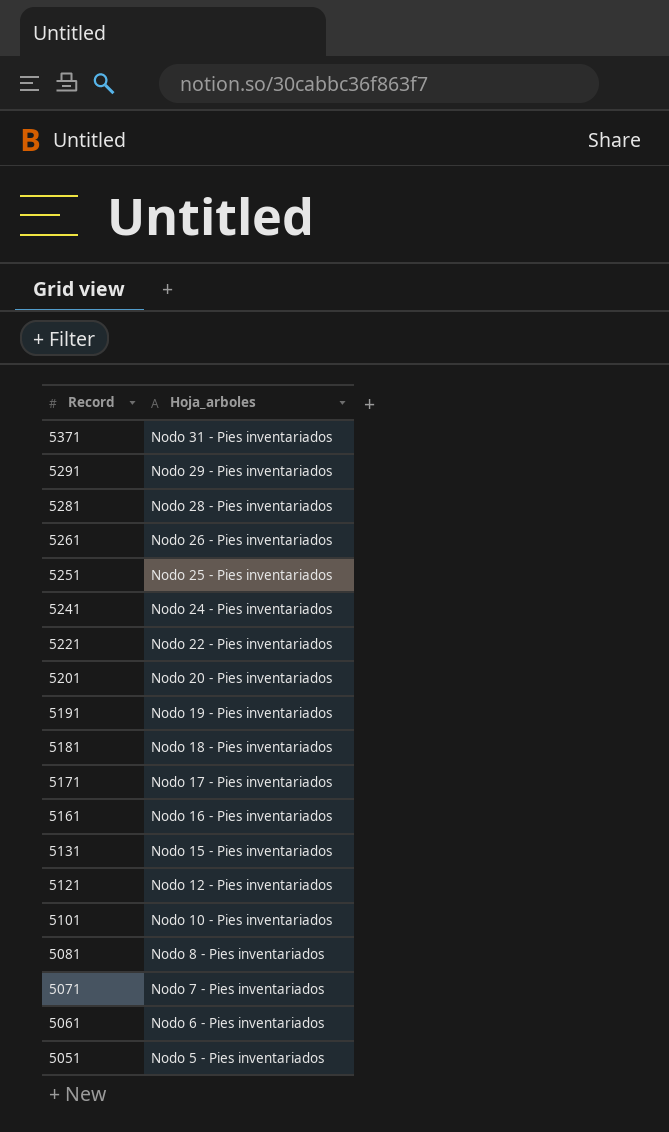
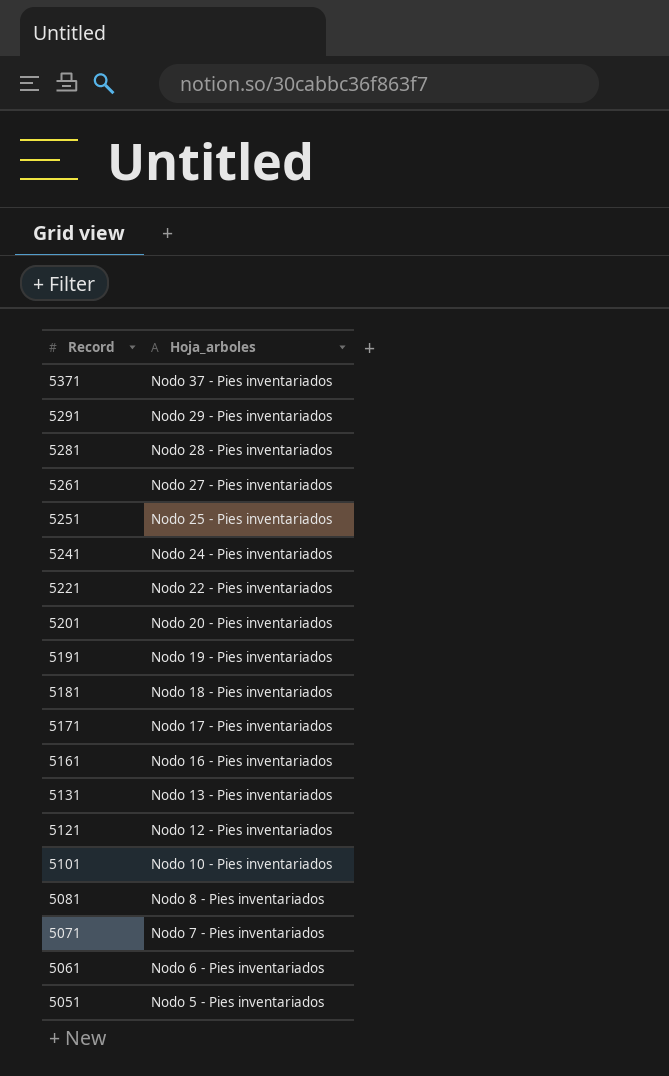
5371 | Hoja_arboles: Nodo 31 - Pies inventariados -> Nodo 37 - Pies inventariados
5261 | Hoja_arboles: Nodo 26 - Pies inventariados -> Nodo 27 - Pies inventariados
5131 | Hoja_arboles: Nodo 15 - Pies inventariados -> Nodo 13 - Pies inventariados

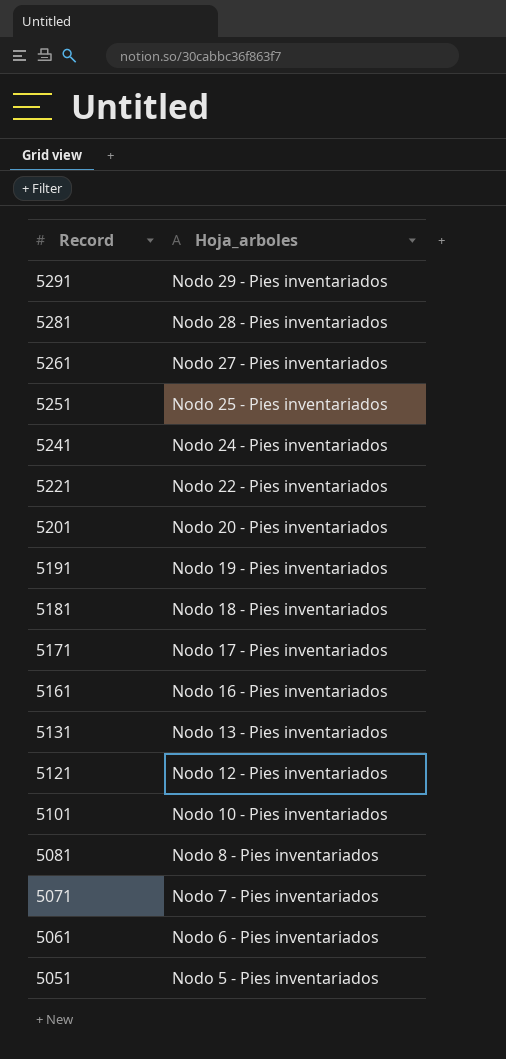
row 5371: Nodo 37 - Pies inventariados -> none

